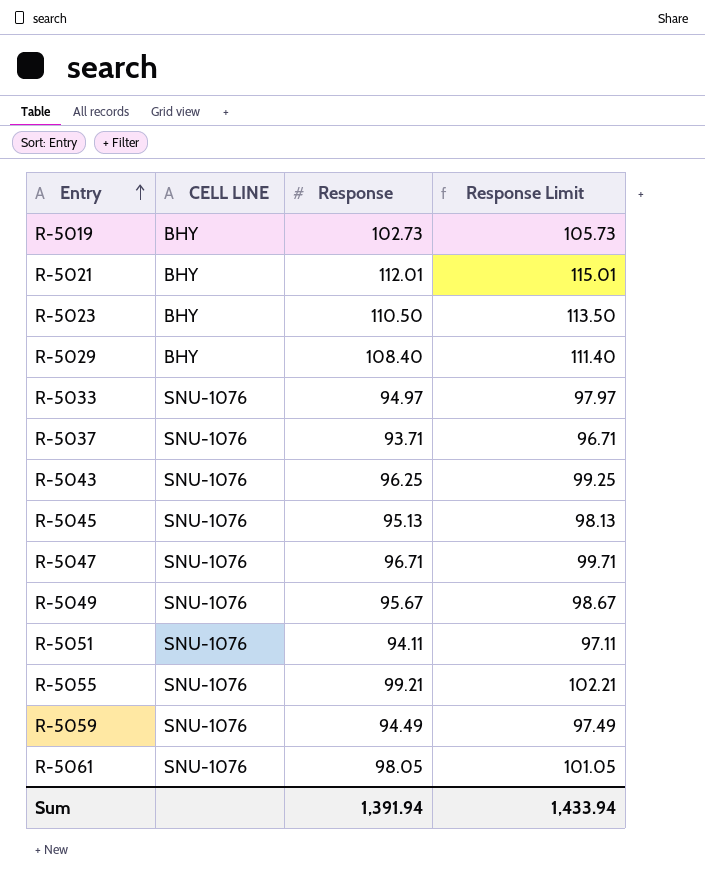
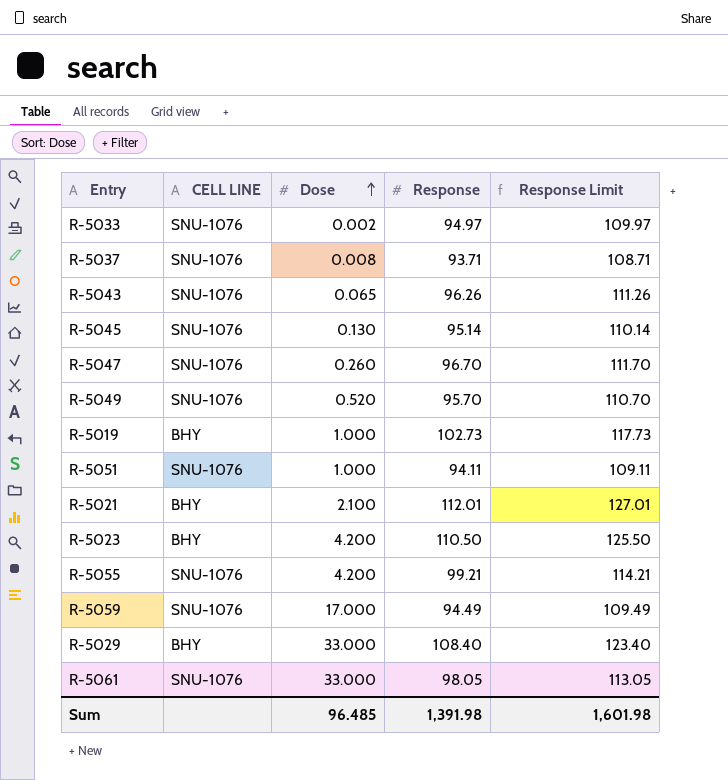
row order: Entry ascending -> Dose ascending
column Dose | position: none -> 3
column Response Limit | formula: [Response] + 3 -> [Response] + 15
R-5043 | Response: 96.25 -> 96.26
R-5045 | Response: 95.13 -> 95.14
R-5047 | Response: 96.71 -> 96.70
R-5049 | Response: 95.67 -> 95.70
Sum | Response: 1,391.94 -> 1,391.98
Sum | Response Limit: 1,433.94 -> 1,601.98

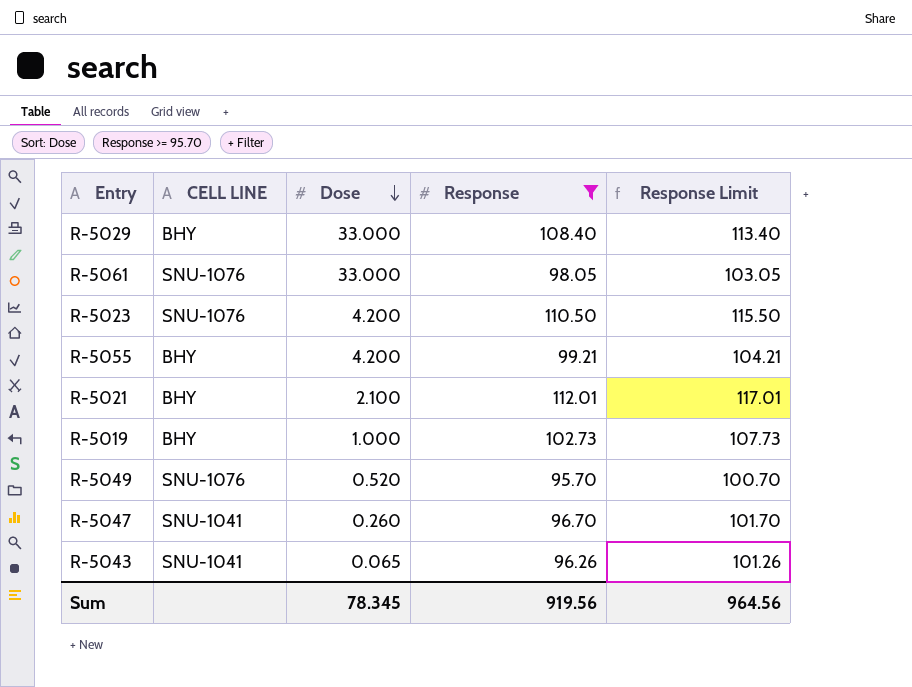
filter: none -> Response >= 95.70
row order: Dose ascending -> Dose descending
column Response Limit | formula: [Response] + 15 -> [Response] + 5
R-5023 | CELL LINE: BHY -> SNU-1076
R-5055 | CELL LINE: SNU-1076 -> BHY
R-5047 | CELL LINE: SNU-1076 -> SNU-1041
R-5043 | CELL LINE: SNU-1076 -> SNU-1041
Sum | Dose: 96.485 -> 78.345
Sum | Response: 1,391.98 -> 919.56
Sum | Response Limit: 1,601.98 -> 964.56

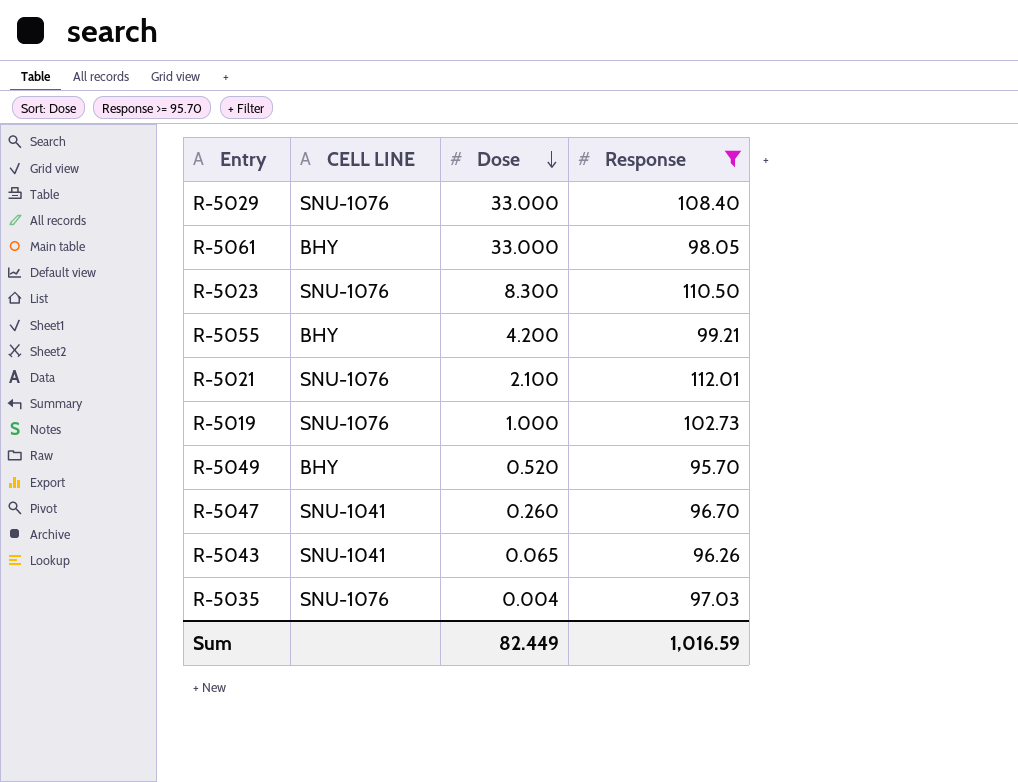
column Response Limit | formula: [Response] + 5 -> none
R-5029 | CELL LINE: BHY -> SNU-1076
R-5061 | CELL LINE: SNU-1076 -> BHY
R-5023 | Dose: 4.200 -> 8.300
R-5021 | CELL LINE: BHY -> SNU-1076
R-5019 | CELL LINE: BHY -> SNU-1076
R-5049 | CELL LINE: SNU-1076 -> BHY
row R-5035: none -> SNU-1076 | 0.004 | 97.03
Sum | Dose: 78.345 -> 82.449
Sum | Response: 919.56 -> 1,016.59

